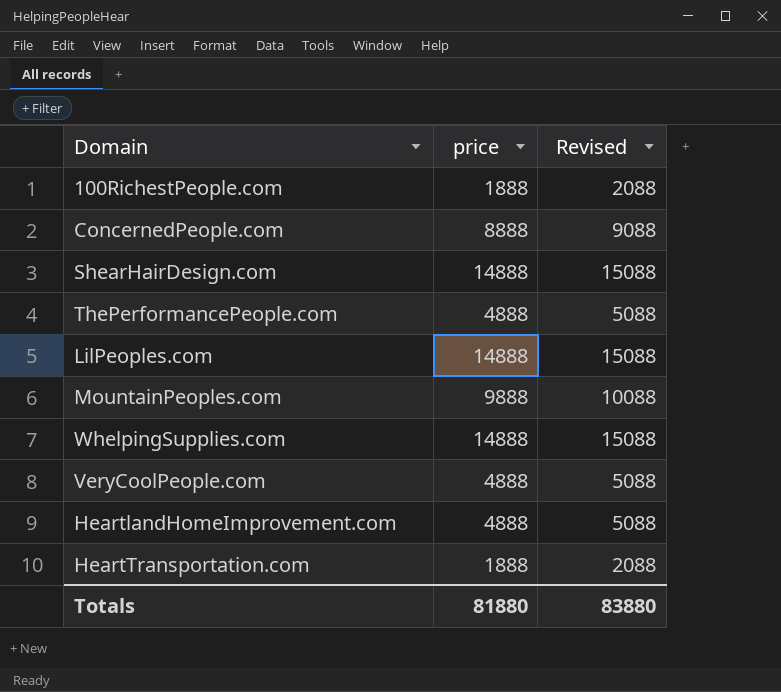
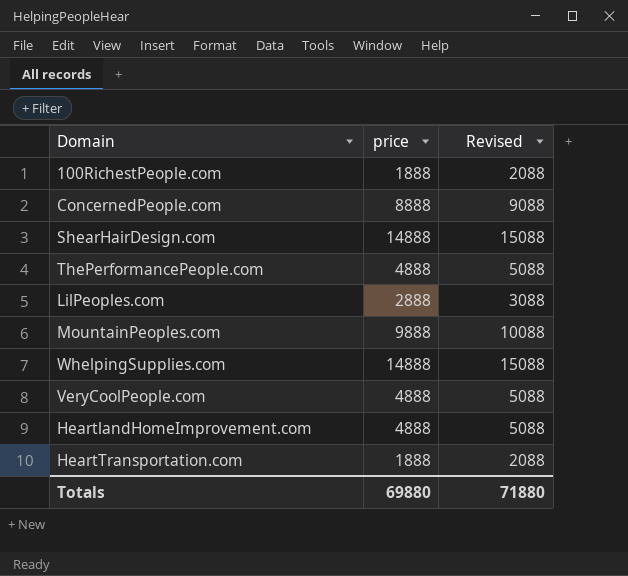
LilPeoples.com | price: 14888 -> 2888
LilPeoples.com | Revised: 15088 -> 3088
Totals | price: 81880 -> 69880
Totals | Revised: 83880 -> 71880

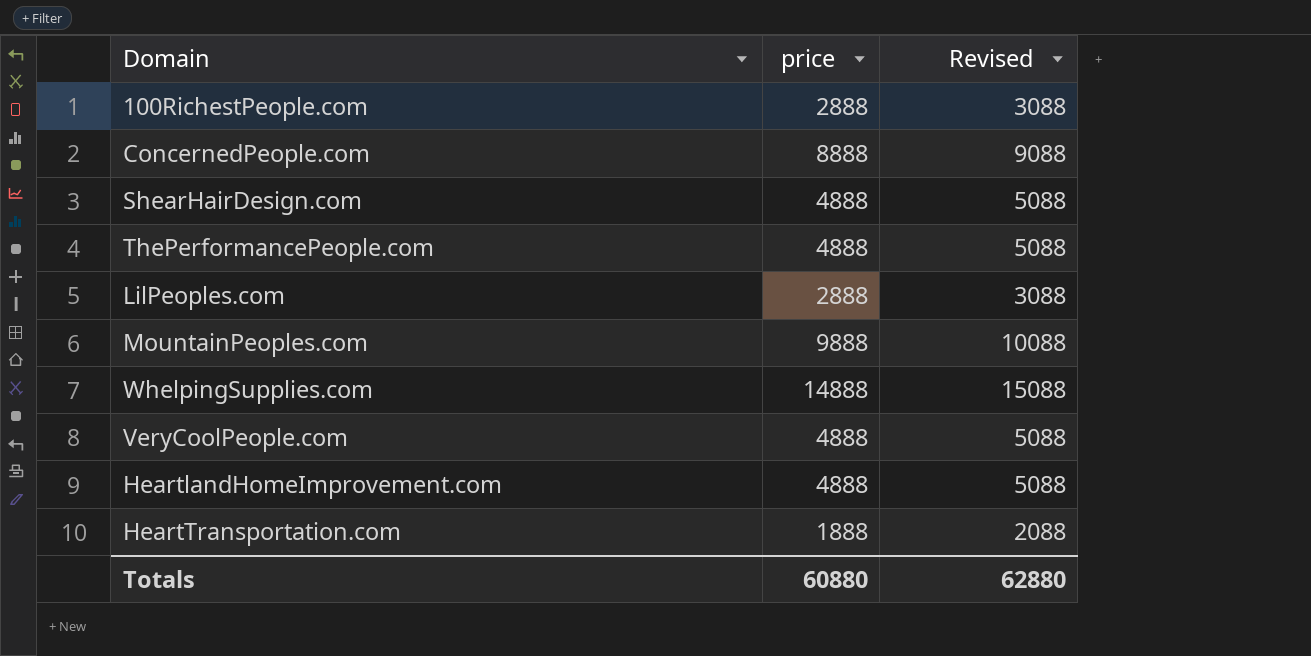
100RichestPeople.com | price: 1888 -> 2888
100RichestPeople.com | Revised: 2088 -> 3088
ShearHairDesign.com | price: 14888 -> 4888
ShearHairDesign.com | Revised: 15088 -> 5088
Totals | price: 69880 -> 60880
Totals | Revised: 71880 -> 62880

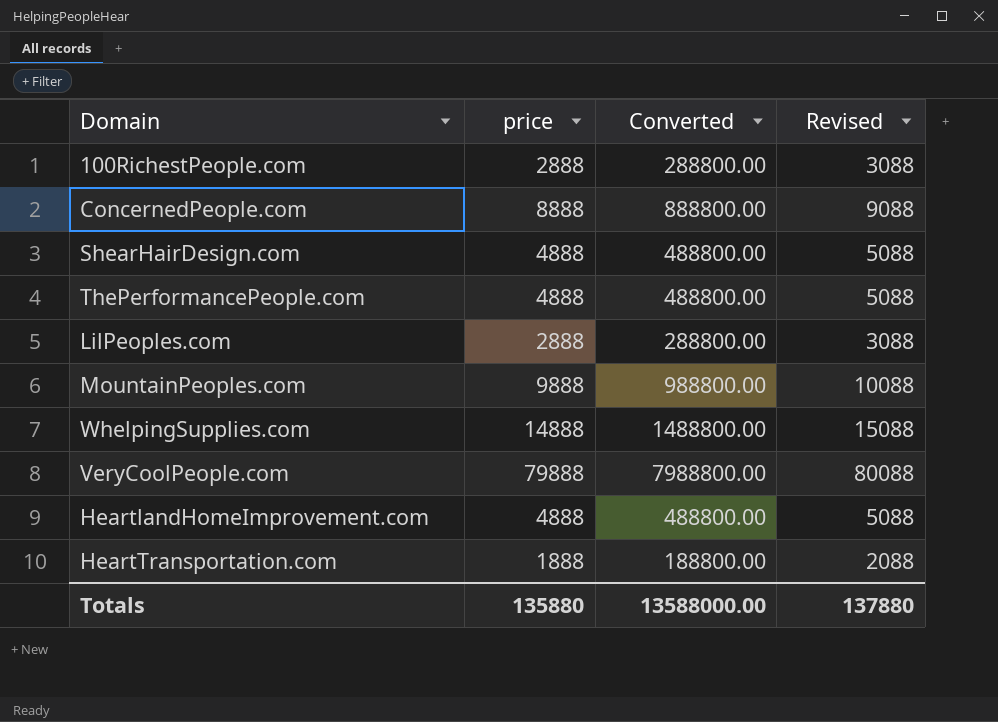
column Converted | formula: none -> [price] * 100
VeryCoolPeople.com | price: 4888 -> 79888
VeryCoolPeople.com | Revised: 5088 -> 80088
Totals | price: 60880 -> 135880
Totals | Revised: 62880 -> 137880

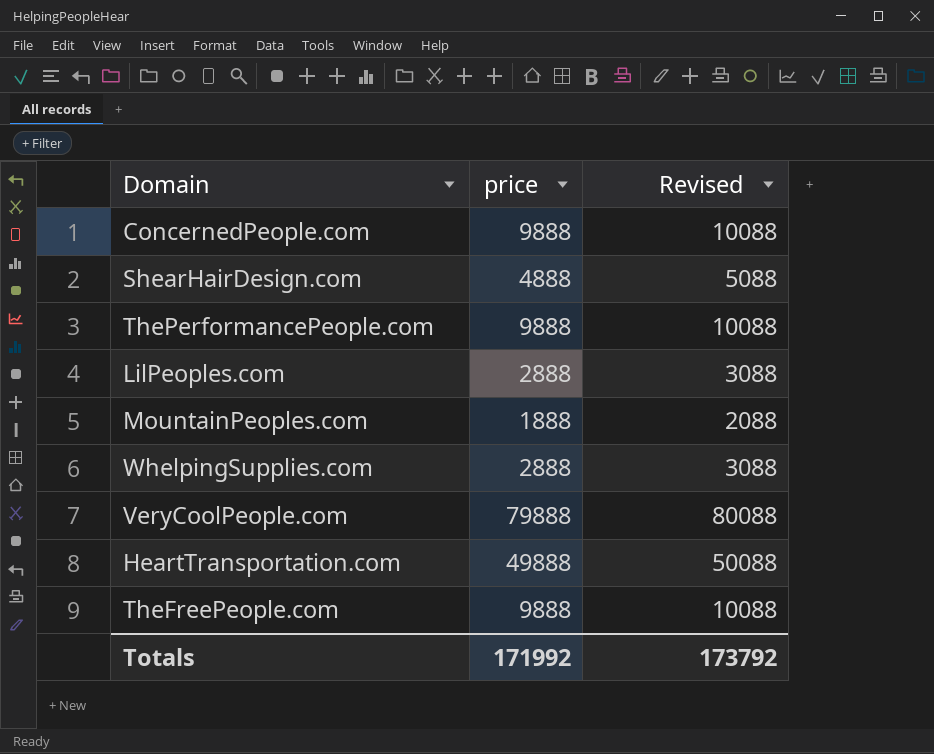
column Converted | formula: [price] * 100 -> none
row 100RichestPeople.com: 2888 | 288800.00 | 3088 -> none
row HeartlandHomeImprovement.com: 4888 | 488800.00 | 5088 -> none
ConcernedPeople.com | price: 8888 -> 9888
ConcernedPeople.com | Revised: 9088 -> 10088
ThePerformancePeople.com | price: 4888 -> 9888
ThePerformancePeople.com | Revised: 5088 -> 10088
MountainPeoples.com | price: 9888 -> 1888
MountainPeoples.com | Revised: 10088 -> 2088
WhelpingSupplies.com | price: 14888 -> 2888
WhelpingSupplies.com | Revised: 15088 -> 3088
HeartTransportation.com | price: 1888 -> 49888
HeartTransportation.com | Revised: 2088 -> 50088
row TheFreePeople.com: none -> 9888 | 10088
Totals | price: 135880 -> 171992
Totals | Revised: 137880 -> 173792

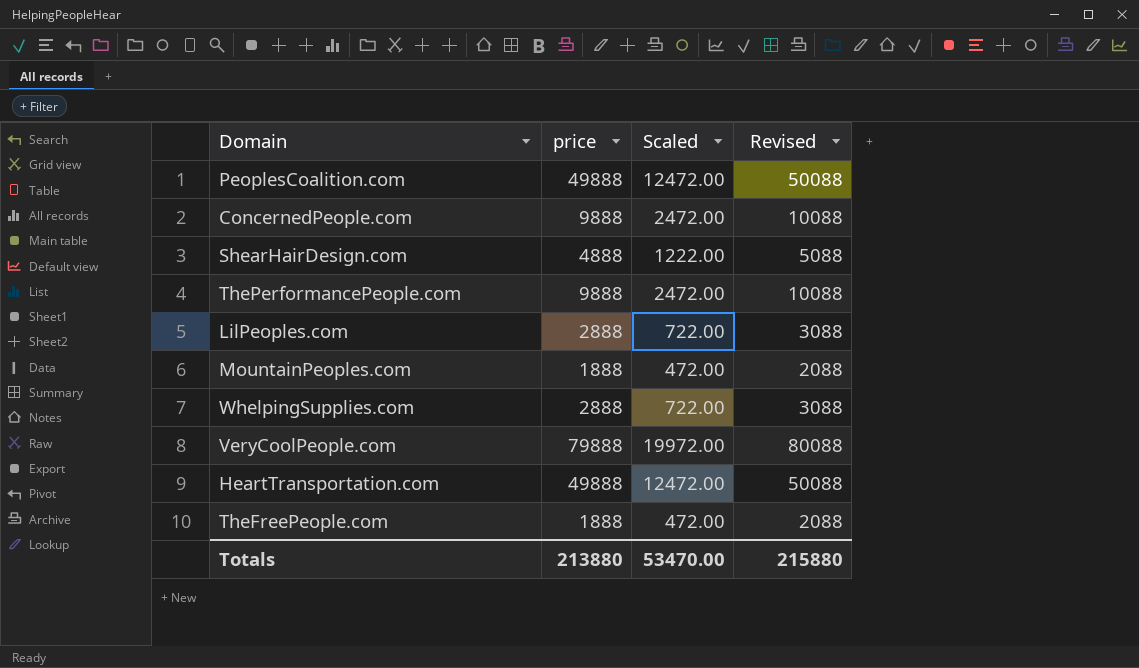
column Scaled | formula: none -> [price] * 0.25
row PeoplesCoalition.com: none -> 49888 | 12472.00 | 50088
TheFreePeople.com | price: 9888 -> 1888
TheFreePeople.com | Revised: 10088 -> 2088
Totals | price: 171992 -> 213880
Totals | Revised: 173792 -> 215880

